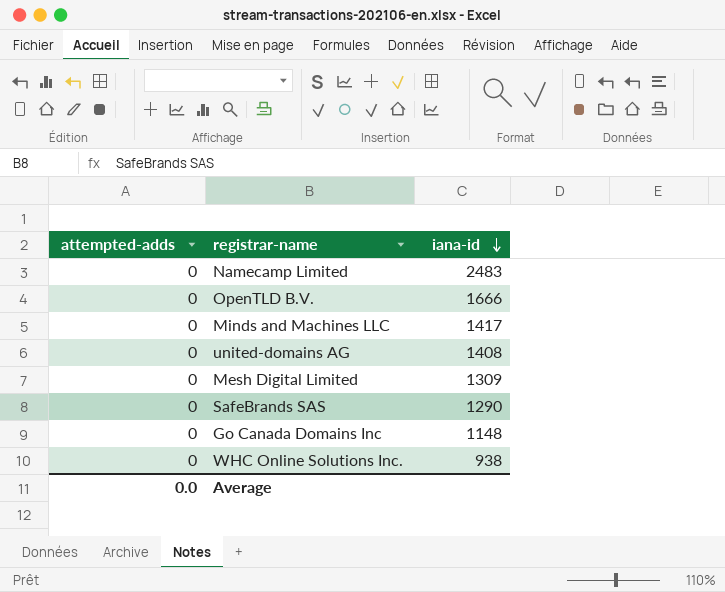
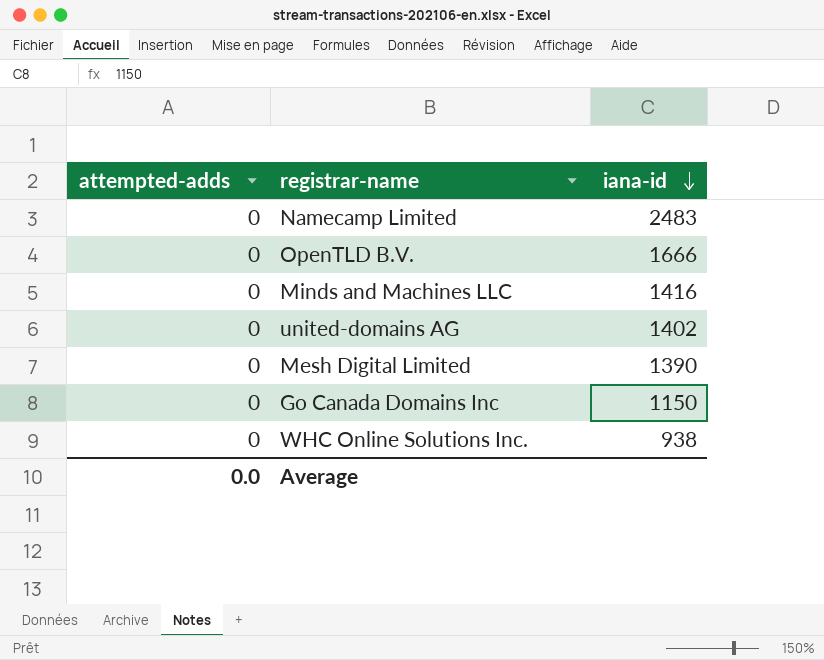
row SafeBrands SAS: 0 | 1290 -> none
Minds and Machines LLC | iana-id: 1417 -> 1416
united-domains AG | iana-id: 1408 -> 1402
Mesh Digital Limited | iana-id: 1309 -> 1390
Go Canada Domains Inc | iana-id: 1148 -> 1150

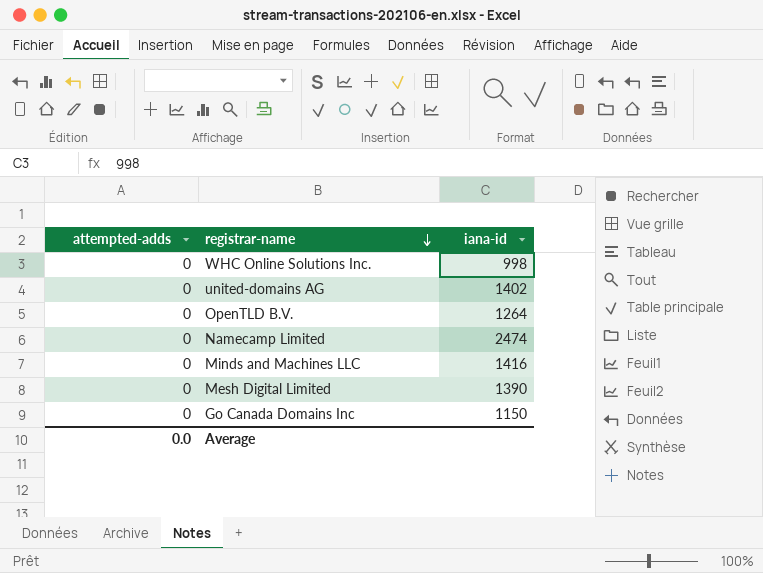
row order: iana-id descending -> registrar-name descending
WHC Online Solutions Inc. | iana-id: 938 -> 998
OpenTLD B.V. | iana-id: 1666 -> 1264
Namecamp Limited | iana-id: 2483 -> 2474

